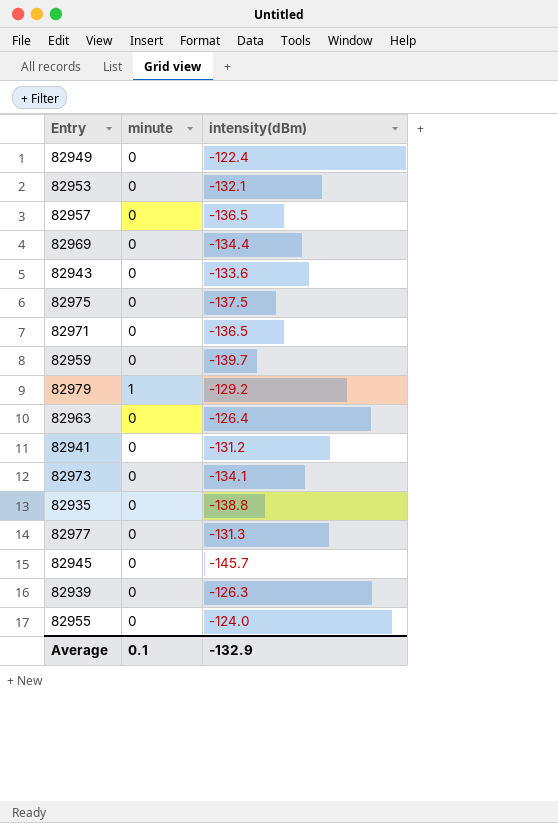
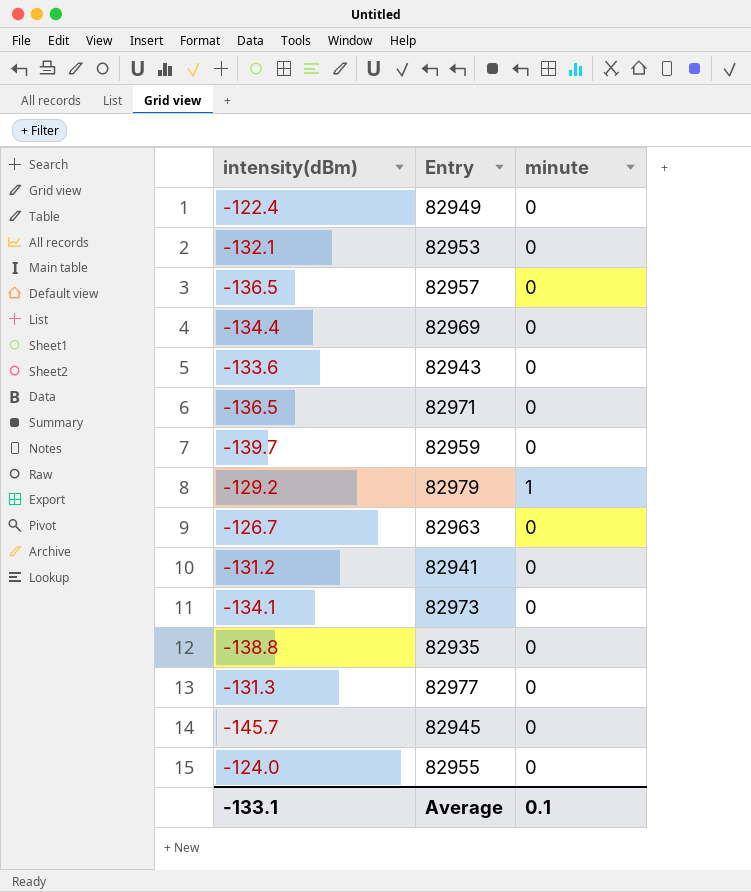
column intensity(dBm) | position: 3 -> 1
row 82975: 0 | -137.5 -> none
row 82939: 0 | -126.3 -> none
82963 | intensity(dBm): -126.4 -> -126.7
Average | intensity(dBm): -132.9 -> -133.1

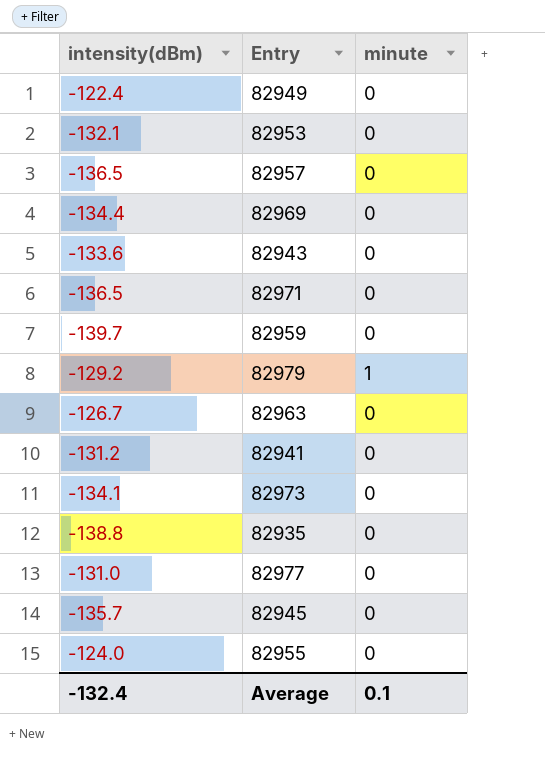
82977 | intensity(dBm): -131.3 -> -131.0
82945 | intensity(dBm): -145.7 -> -135.7
Average | intensity(dBm): -133.1 -> -132.4

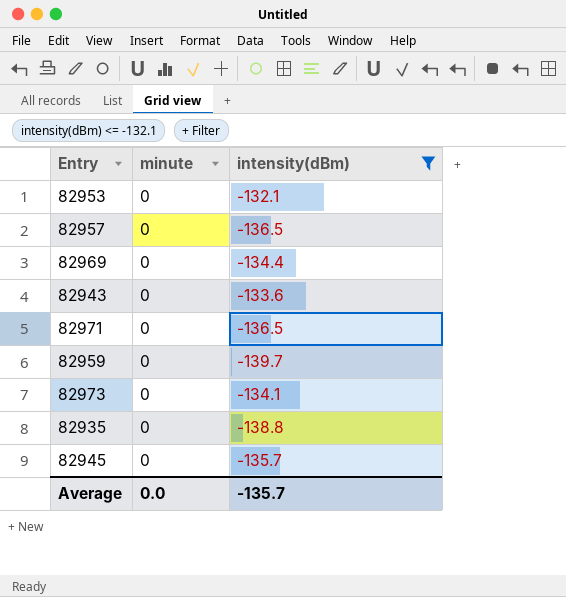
filter: none -> intensity(dBm) <= -132.1
column intensity(dBm) | position: 1 -> 3
Average | minute: 0.1 -> 0.0
Average | intensity(dBm): -132.4 -> -135.7

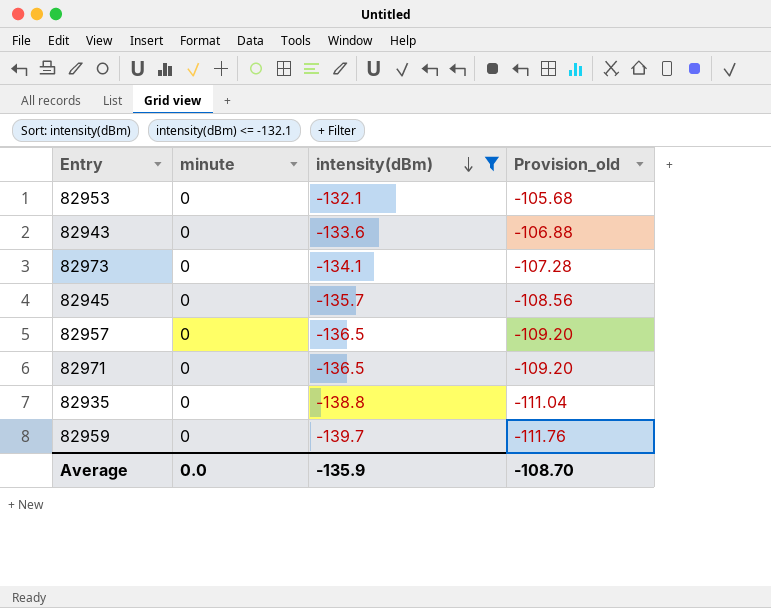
row order: none -> intensity(dBm) descending
column Provision_old | formula: none -> [intensity(dBm)] * 0.8
row 82969: 0 | -134.4 -> none
Average | intensity(dBm): -135.7 -> -135.9

